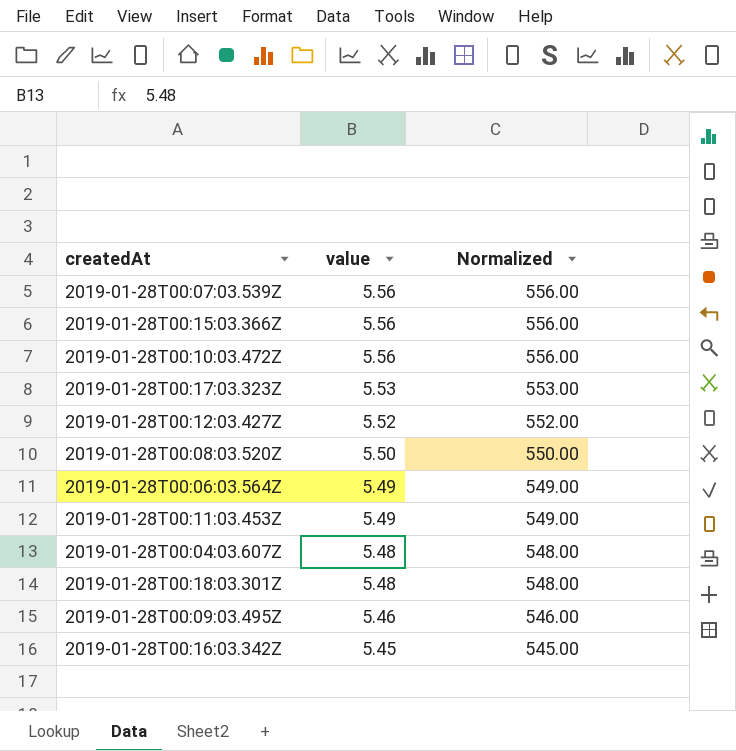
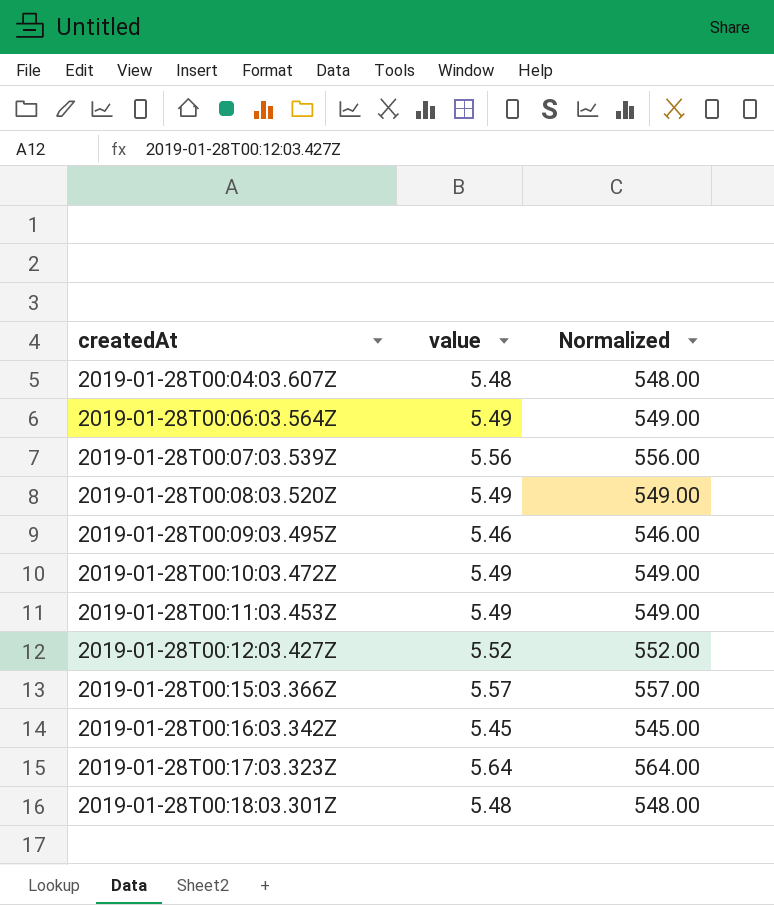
row order: value descending -> createdAt ascending
2019-01-28T00:08:03.520Z | value: 5.50 -> 5.49
2019-01-28T00:08:03.520Z | Normalized: 550.00 -> 549.00
2019-01-28T00:10:03.472Z | value: 5.56 -> 5.49
2019-01-28T00:10:03.472Z | Normalized: 556.00 -> 549.00
2019-01-28T00:15:03.366Z | value: 5.56 -> 5.57
2019-01-28T00:15:03.366Z | Normalized: 556.00 -> 557.00
2019-01-28T00:17:03.323Z | value: 5.53 -> 5.64
2019-01-28T00:17:03.323Z | Normalized: 553.00 -> 564.00

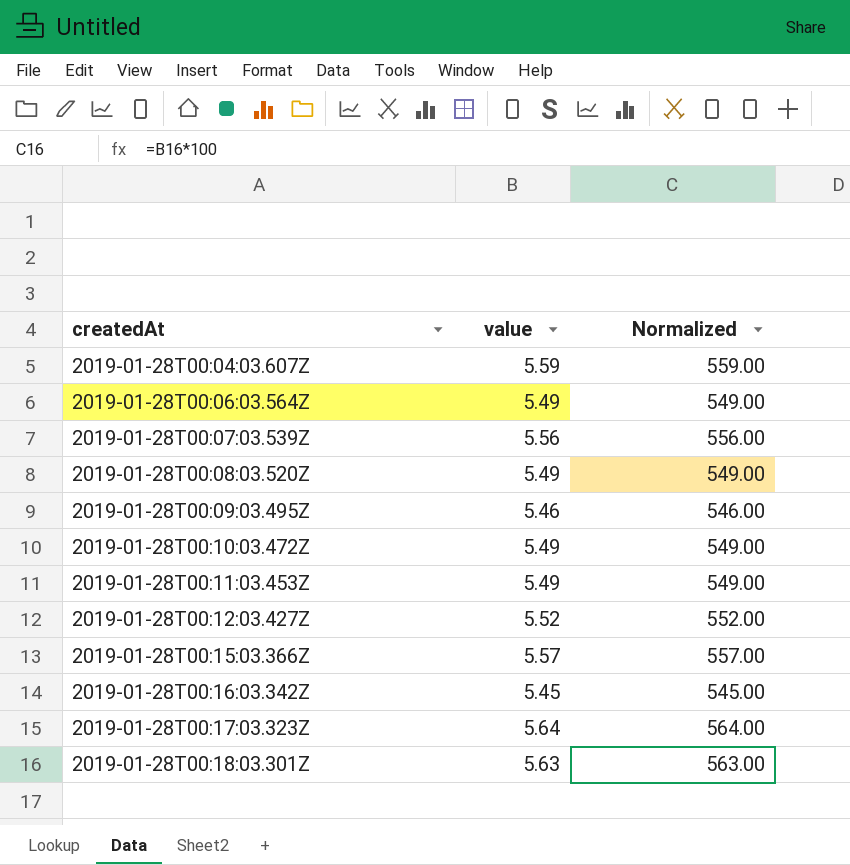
2019-01-28T00:04:03.607Z | value: 5.48 -> 5.59
2019-01-28T00:04:03.607Z | Normalized: 548.00 -> 559.00
2019-01-28T00:18:03.301Z | value: 5.48 -> 5.63
2019-01-28T00:18:03.301Z | Normalized: 548.00 -> 563.00

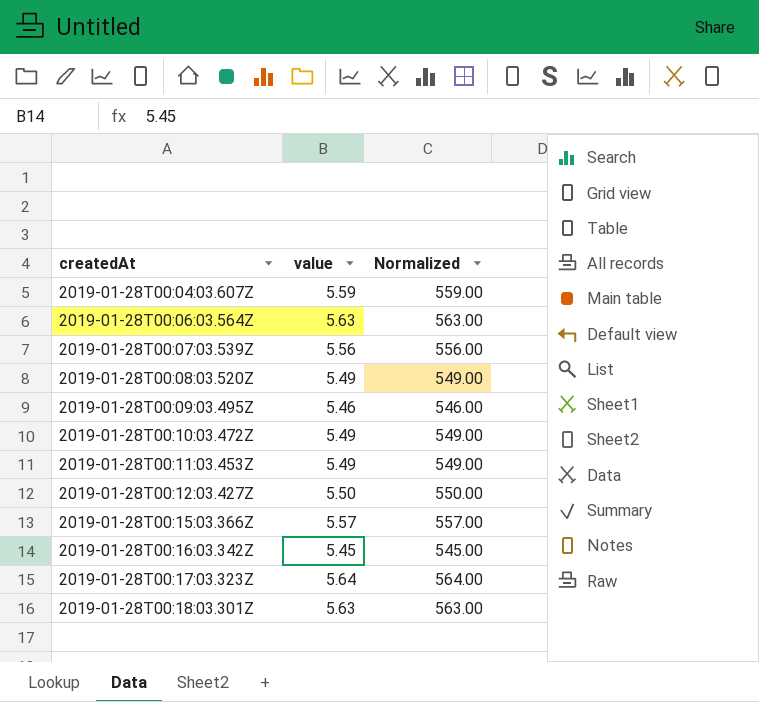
2019-01-28T00:06:03.564Z | value: 5.49 -> 5.63
2019-01-28T00:06:03.564Z | Normalized: 549.00 -> 563.00
2019-01-28T00:12:03.427Z | value: 5.52 -> 5.50
2019-01-28T00:12:03.427Z | Normalized: 552.00 -> 550.00

